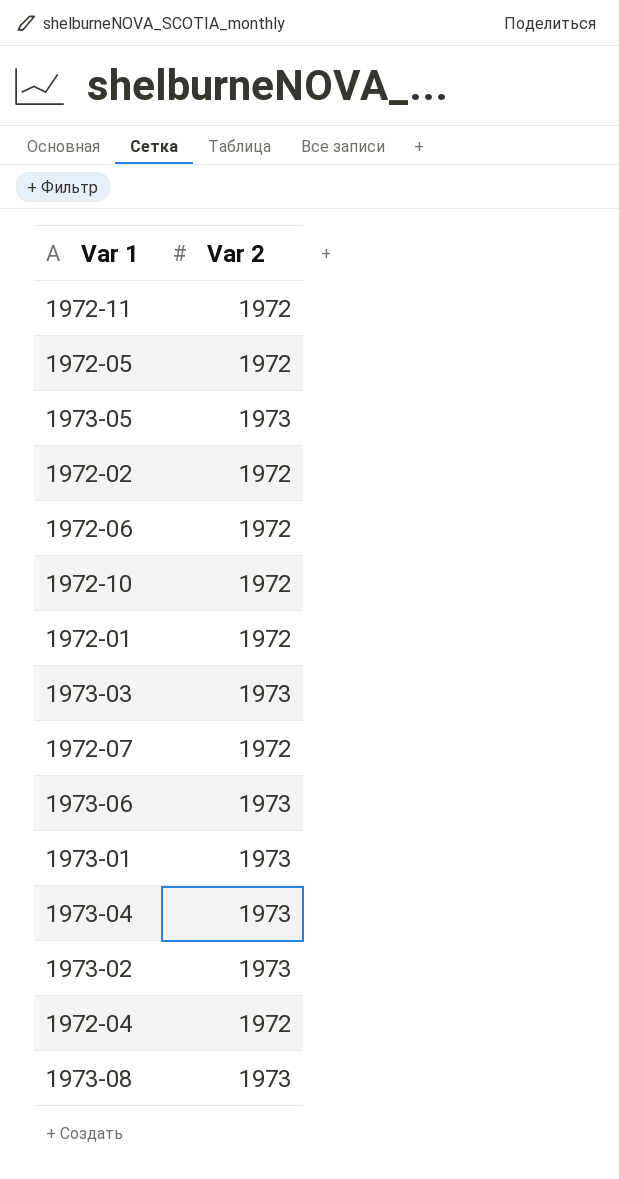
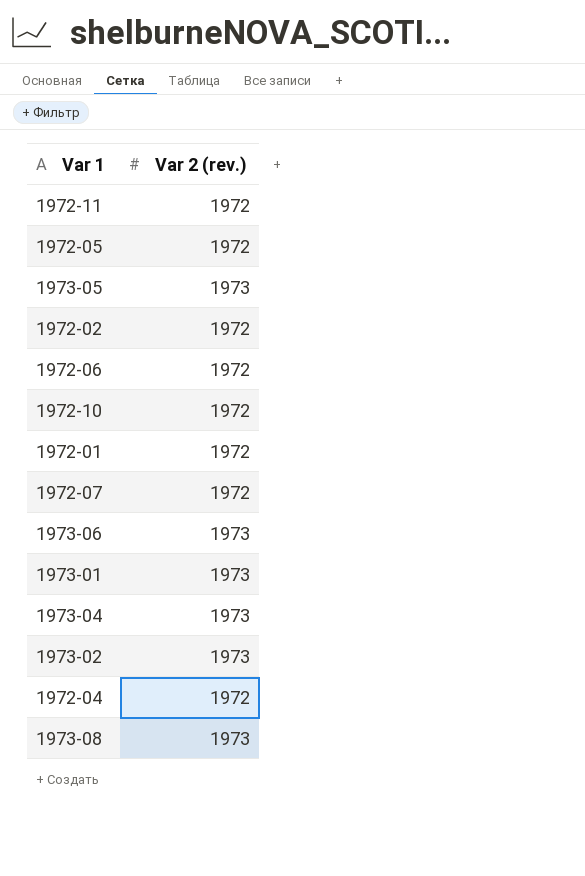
column name: Var 2 -> Var 2 (rev.)
row 1973-03: 1973 -> none

